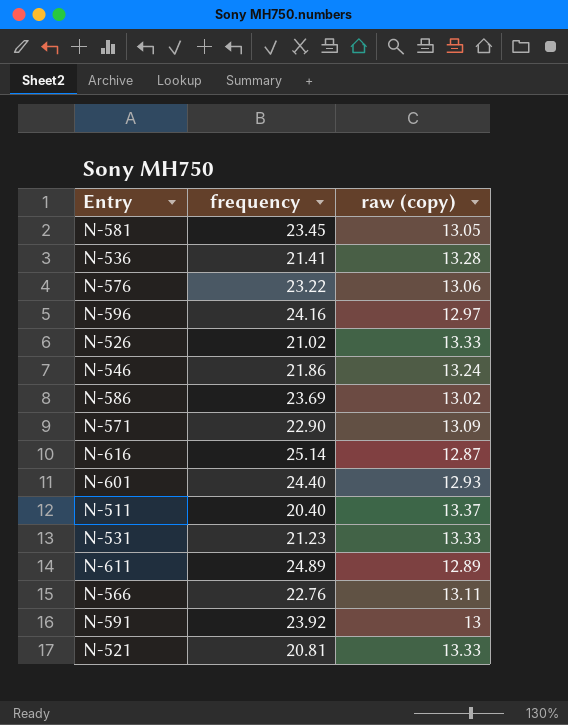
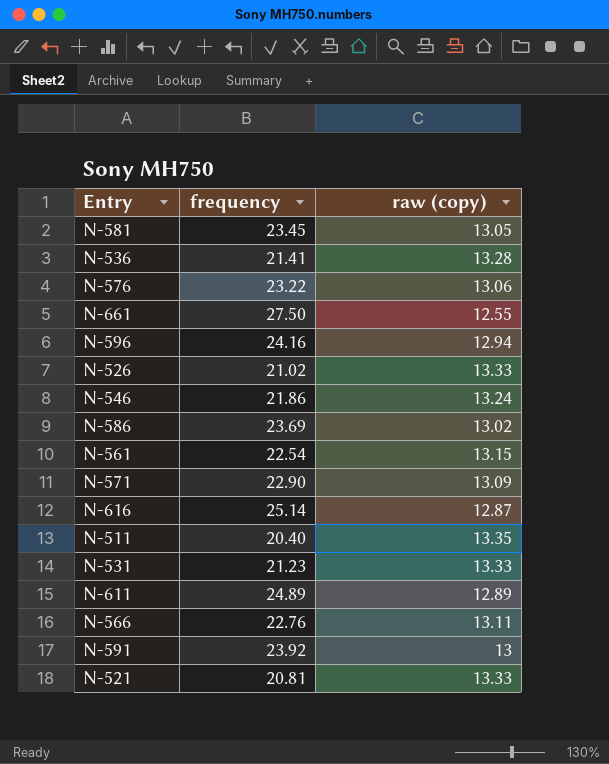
row N-601: 24.40 | 12.93 -> none
row N-661: none -> 27.50 | 12.55
N-596 | raw (copy): 12.97 -> 12.94
row N-561: none -> 22.54 | 13.15
N-511 | raw (copy): 13.37 -> 13.35

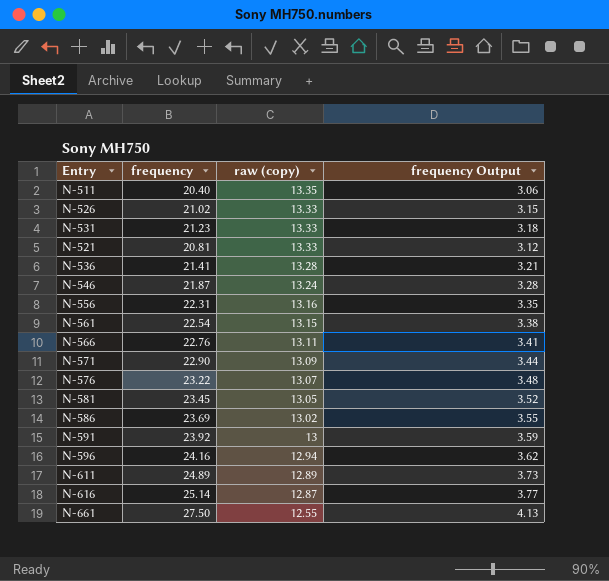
row order: none -> raw (copy) descending
column frequency Output | formula: none -> [frequency] * 0.15
N-546 | frequency: 21.86 -> 21.87
row N-556: none -> 22.31 | 13.16 | 3.35
N-576 | raw (copy): 13.06 -> 13.07

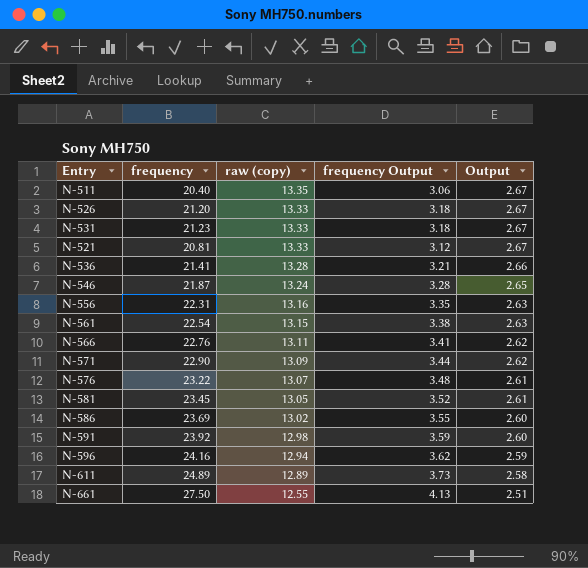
column Output | formula: none -> [raw (copy)] * 0.2
row N-616: 25.14 | 12.87 | 3.77 -> none
N-526 | frequency: 21.02 -> 21.20
N-526 | frequency Output: 3.15 -> 3.18
N-591 | raw (copy): 13 -> 12.98

